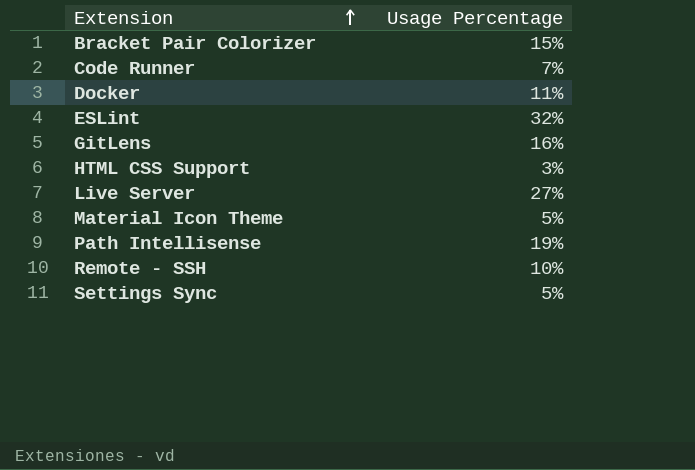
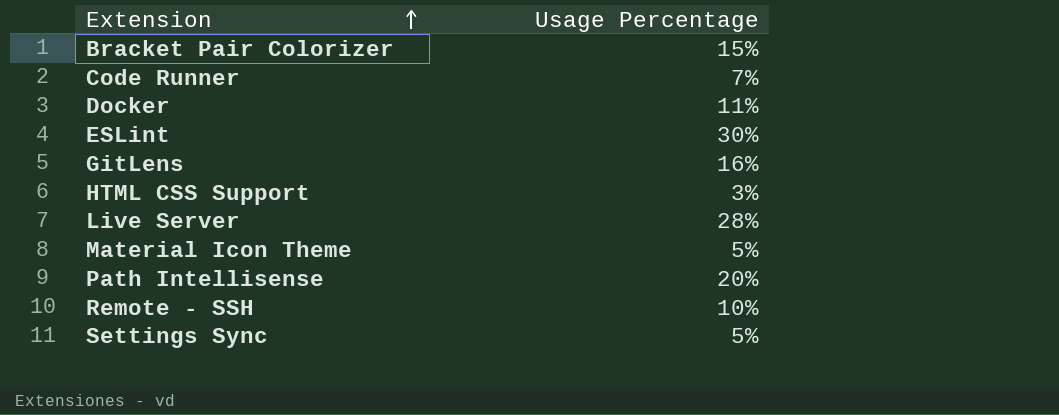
ESLint | Usage Percentage: 32% -> 30%
Live Server | Usage Percentage: 27% -> 28%
Path Intellisense | Usage Percentage: 19% -> 20%

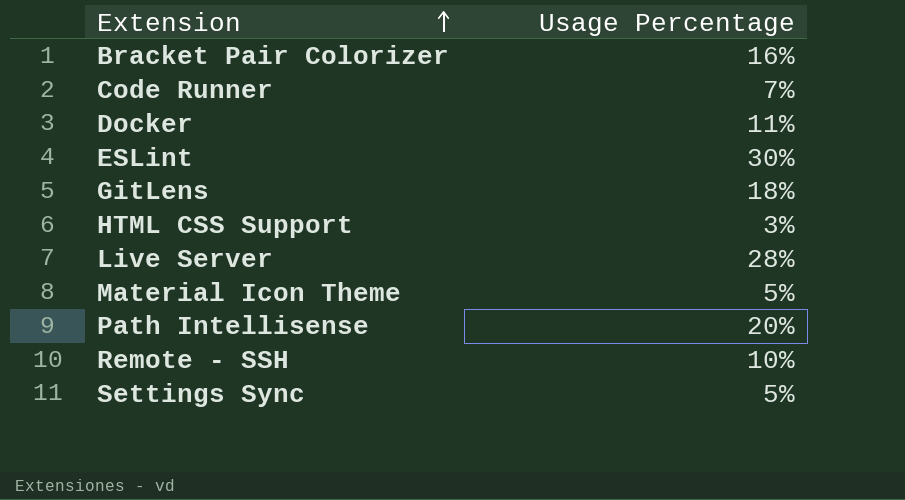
Bracket Pair Colorizer | Usage Percentage: 15% -> 16%
GitLens | Usage Percentage: 16% -> 18%

